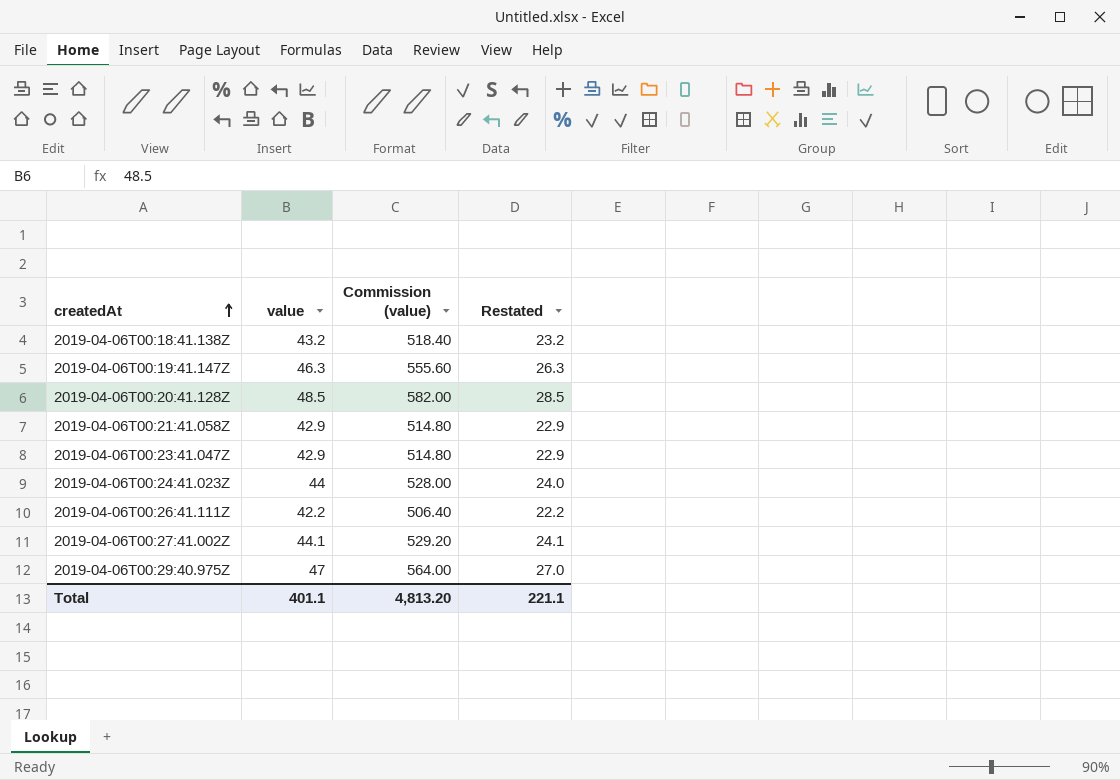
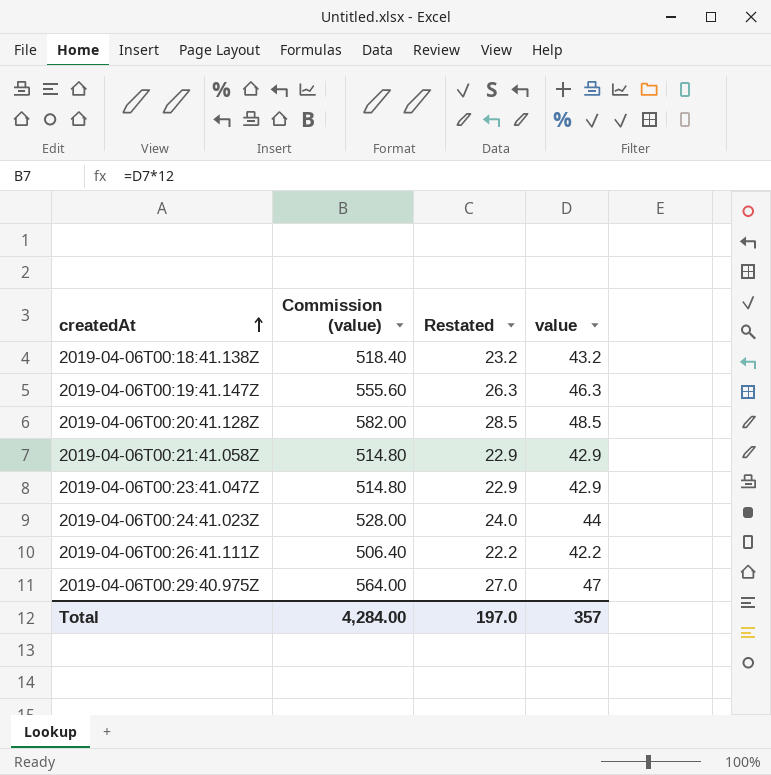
column value | position: 2 -> 4
row 2019-04-06T00:27:41.002Z: 44.1 | 529.20 | 24.1 -> none
Total | Commission (value): 4,813.20 -> 4,284.00
Total | Restated: 221.1 -> 197.0
Total | value: 401.1 -> 357

